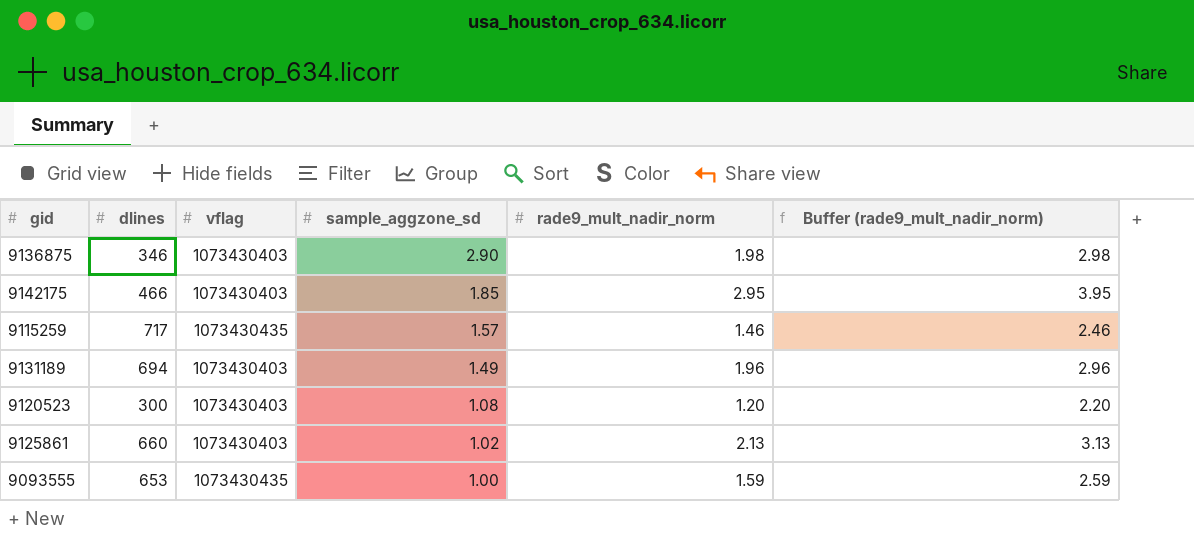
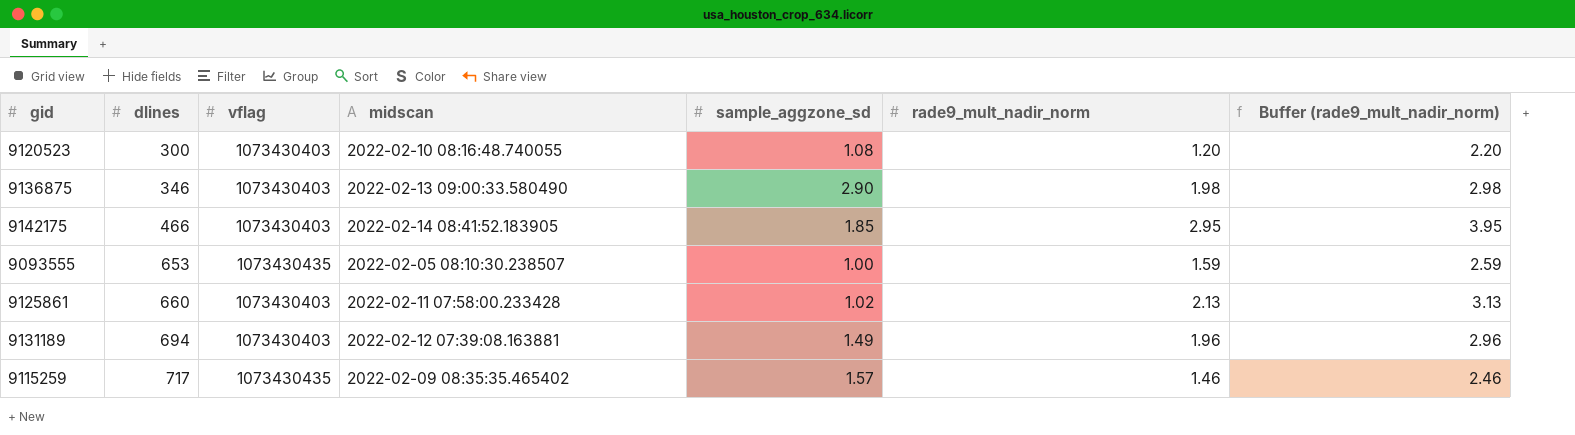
row order: sample_aggzone_sd descending -> dlines ascending
column midscan | position: none -> 4

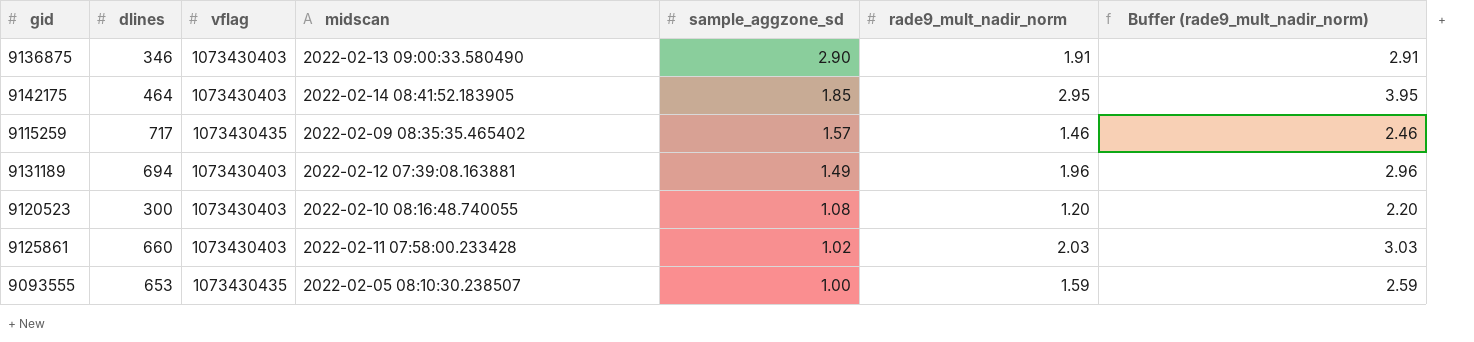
row order: dlines ascending -> sample_aggzone_sd descending
9136875 | rade9_mult_nadir_norm: 1.98 -> 1.91
9136875 | Buffer (rade9_mult_nadir_norm): 2.98 -> 2.91
9142175 | dlines: 466 -> 464
9125861 | rade9_mult_nadir_norm: 2.13 -> 2.03
9125861 | Buffer (rade9_mult_nadir_norm): 3.13 -> 3.03

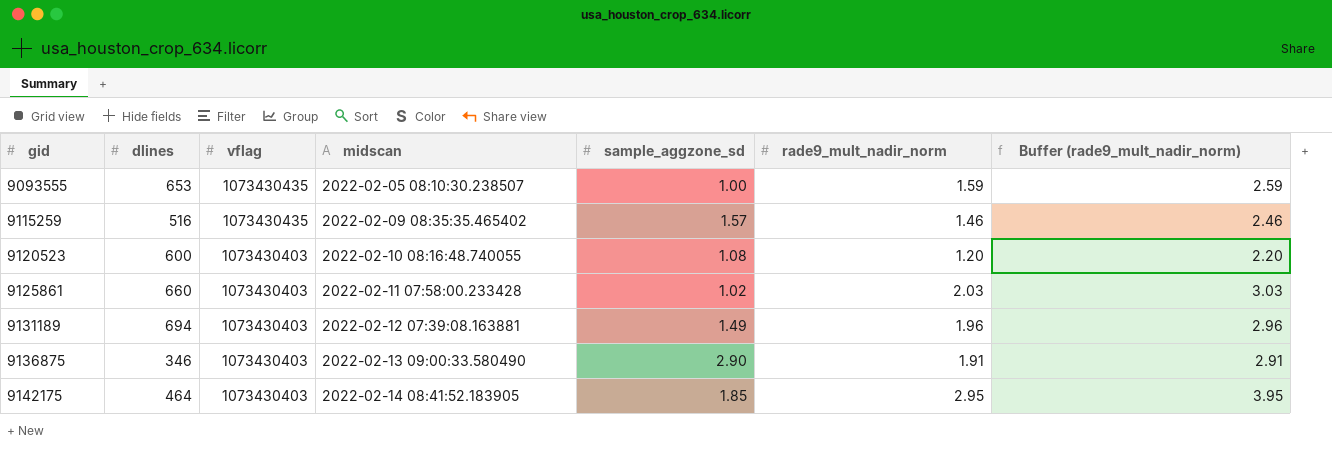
row order: sample_aggzone_sd descending -> gid ascending
9115259 | dlines: 717 -> 516
9120523 | dlines: 300 -> 600

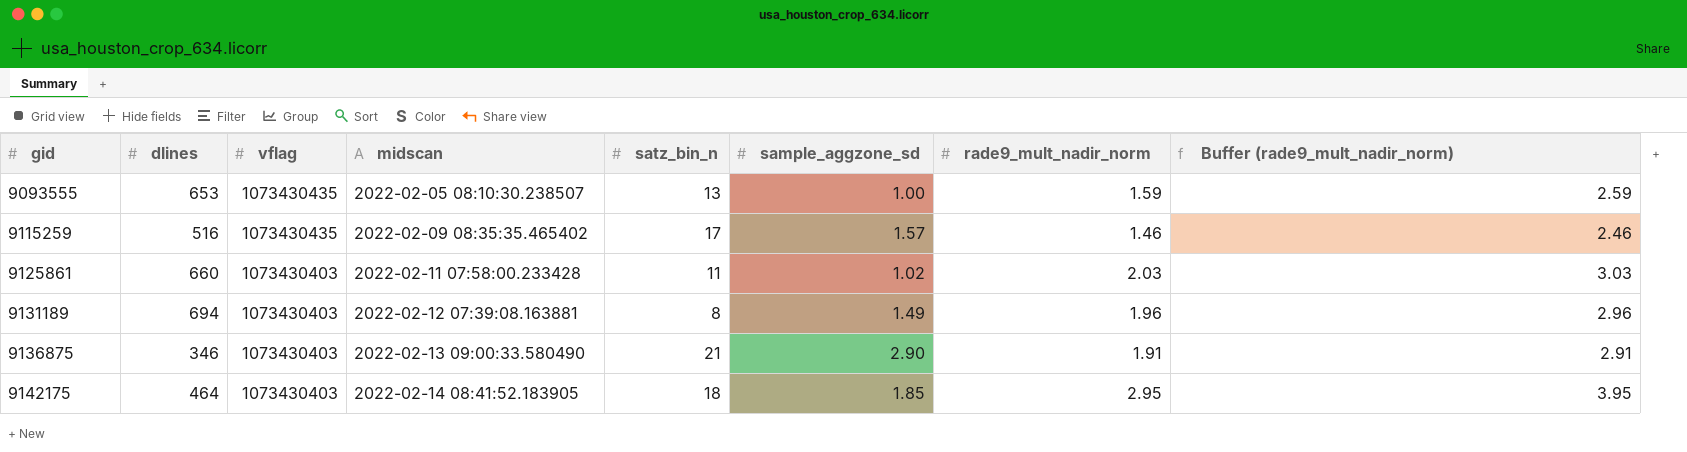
column satz_bin_n | position: none -> 5
row 9120523: 600 | 1073430403 | 2022-02-10 08:16:48.740055 | 1.08 | 1.20 | 2.20 -> none

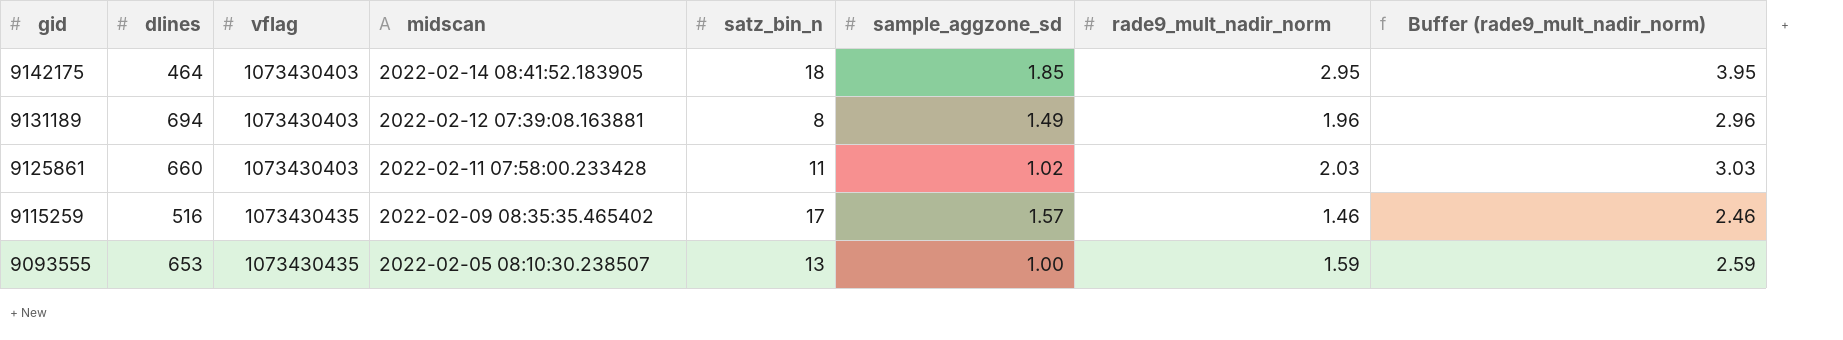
row order: gid ascending -> gid descending
row 9136875: 346 | 1073430403 | 2022-02-13 09:00:33.580490 | 21 | 2.90 | 1.91 | 2.91 -> none

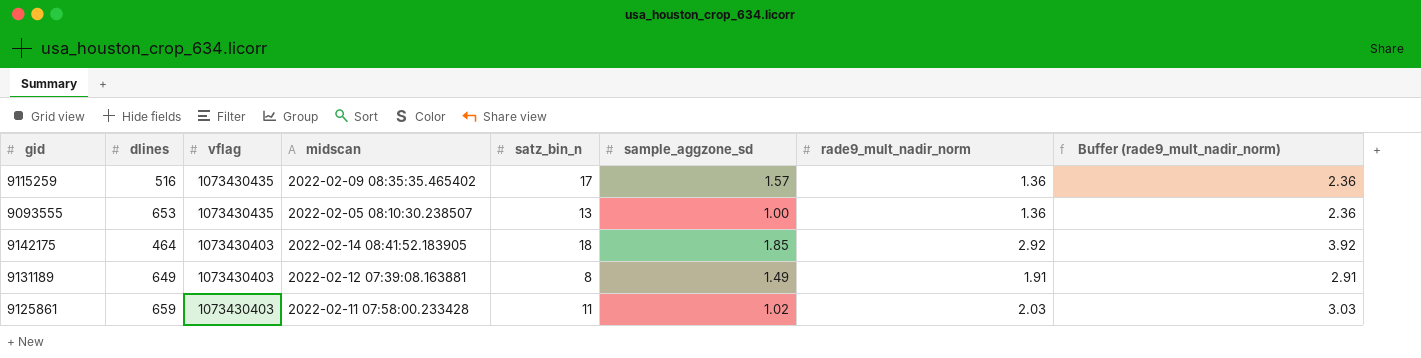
row order: gid descending -> vflag descending
9115259 | rade9_mult_nadir_norm: 1.46 -> 1.36
9115259 | Buffer (rade9_mult_nadir_norm): 2.46 -> 2.36
9093555 | rade9_mult_nadir_norm: 1.59 -> 1.36
9093555 | Buffer (rade9_mult_nadir_norm): 2.59 -> 2.36
9142175 | rade9_mult_nadir_norm: 2.95 -> 2.92
9142175 | Buffer (rade9_mult_nadir_norm): 3.95 -> 3.92
9131189 | dlines: 694 -> 649
9131189 | rade9_mult_nadir_norm: 1.96 -> 1.91
9131189 | Buffer (rade9_mult_nadir_norm): 2.96 -> 2.91
9125861 | dlines: 660 -> 659

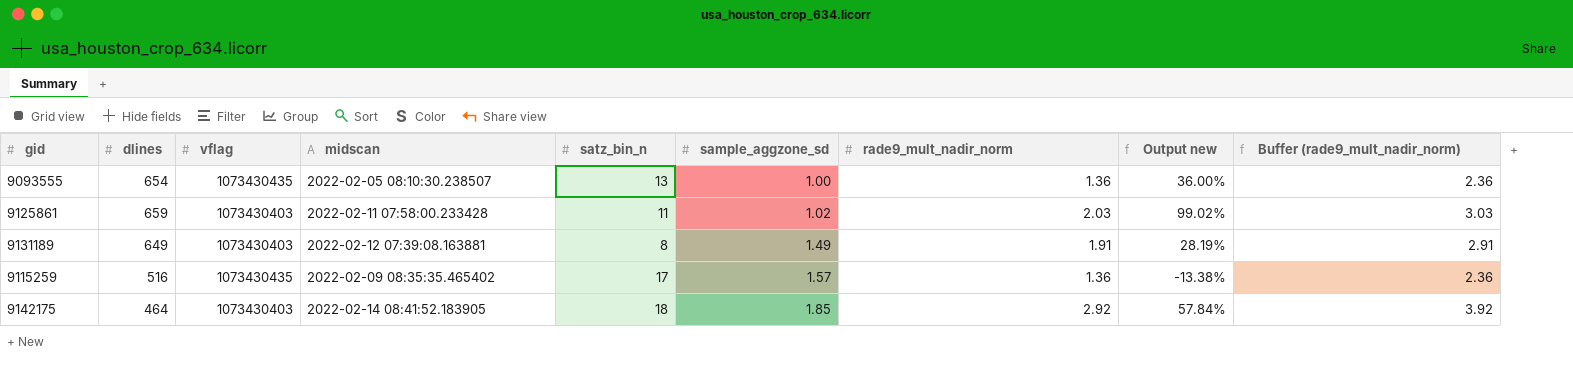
row order: vflag descending -> sample_aggzone_sd ascending
column Output new | formula: none -> ([rade9_mult_nadir_norm] - [sample_aggzone_sd]) / [sample_aggzone_sd]
9093555 | dlines: 653 -> 654

